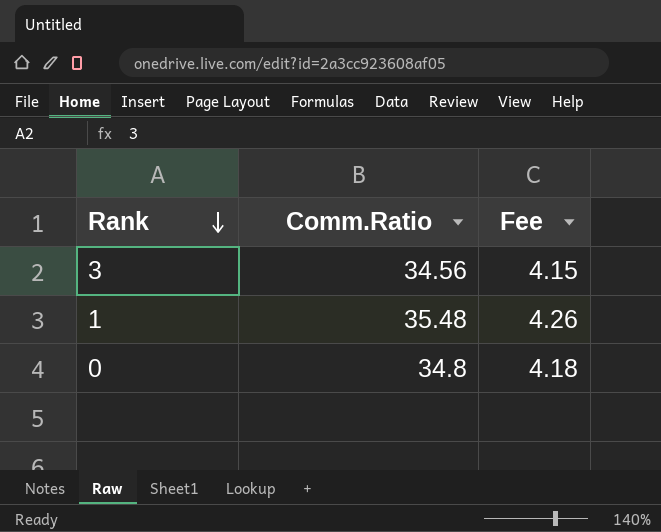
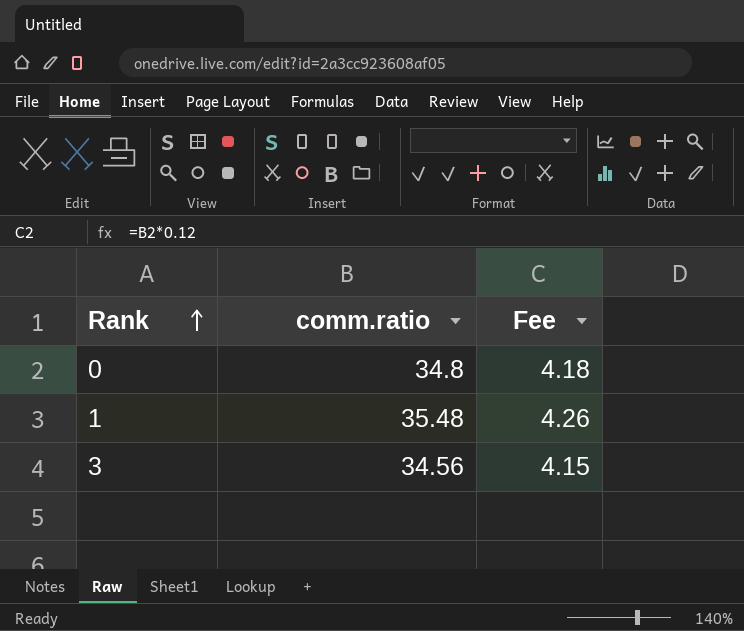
row order: Rank descending -> Rank ascending
column name: Comm.Ratio -> comm.ratio

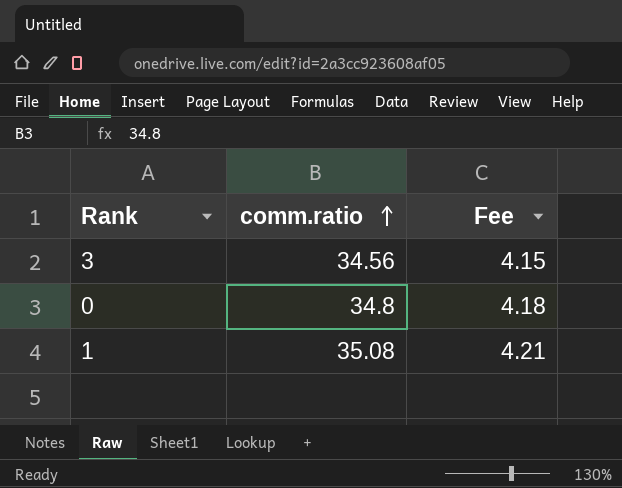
row order: Rank ascending -> comm.ratio ascending
1 | comm.ratio: 35.48 -> 35.08
1 | Fee: 4.26 -> 4.21

